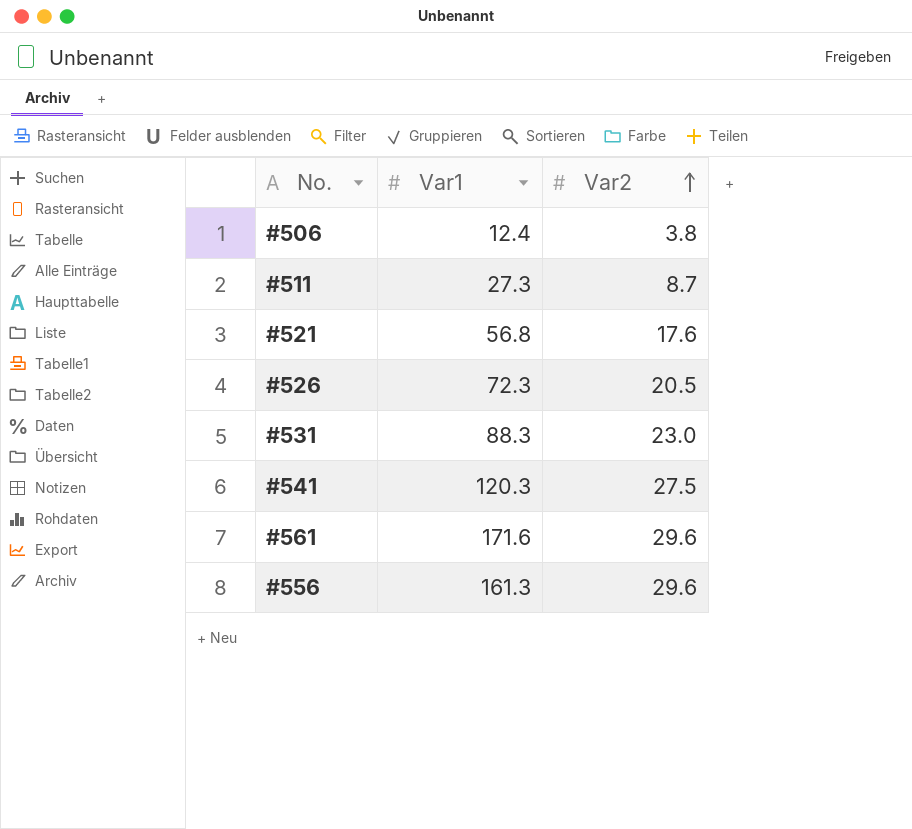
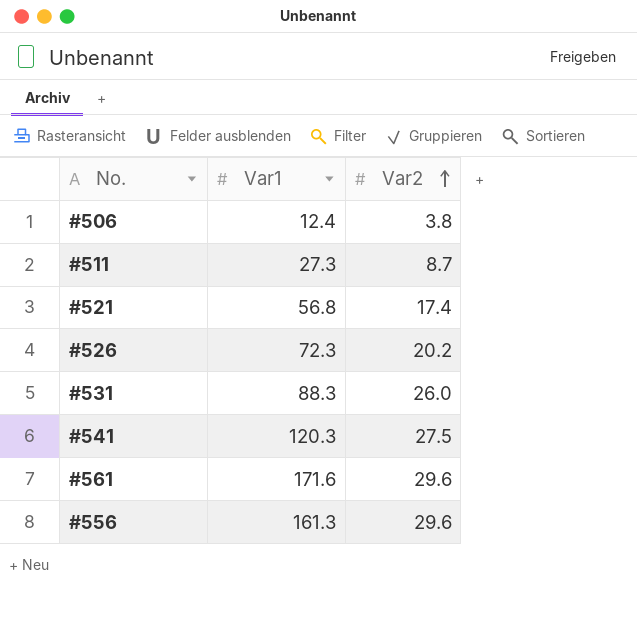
#521 | Var2: 17.6 -> 17.4
#526 | Var2: 20.5 -> 20.2
#531 | Var2: 23.0 -> 26.0

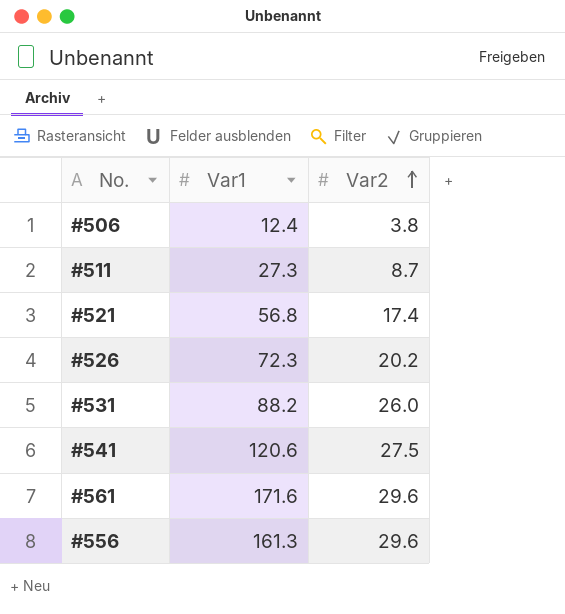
#531 | Var1: 88.3 -> 88.2
#541 | Var1: 120.3 -> 120.6

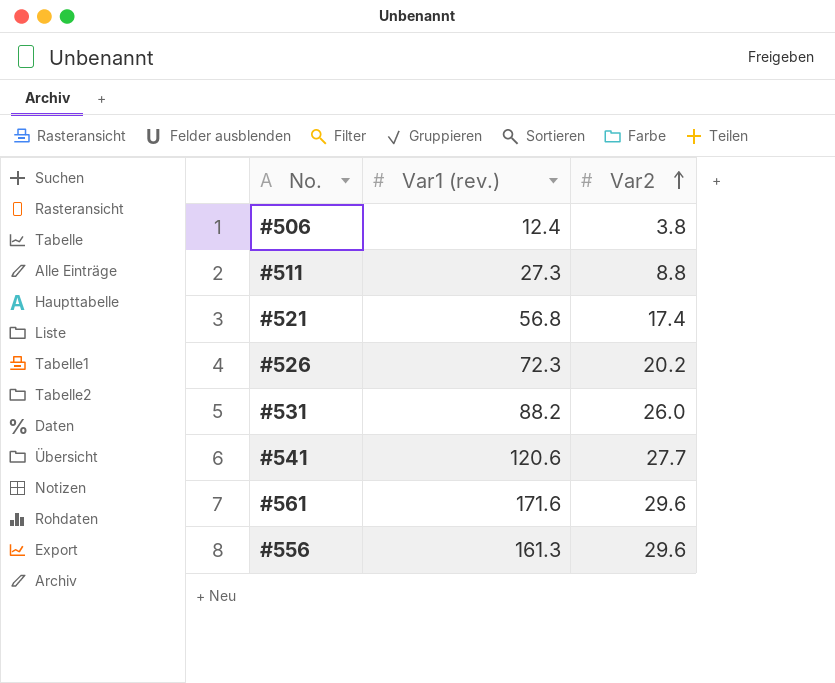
column name: Var1 -> Var1 (rev.)
#511 | Var2: 8.7 -> 8.8
#541 | Var2: 27.5 -> 27.7

